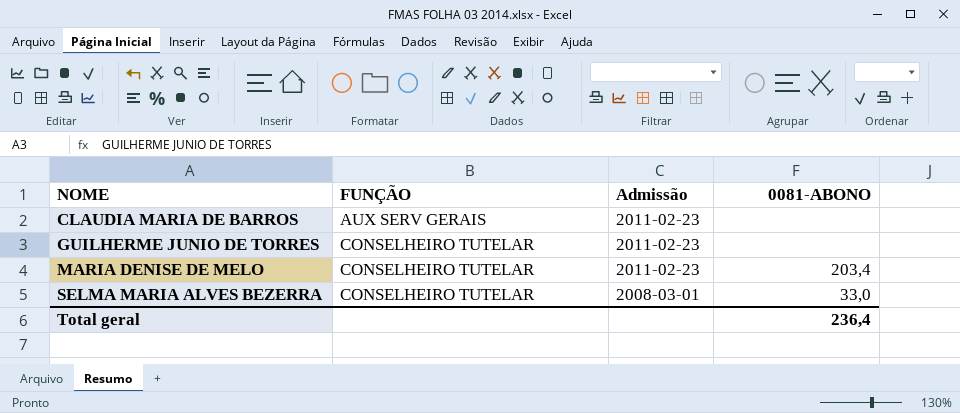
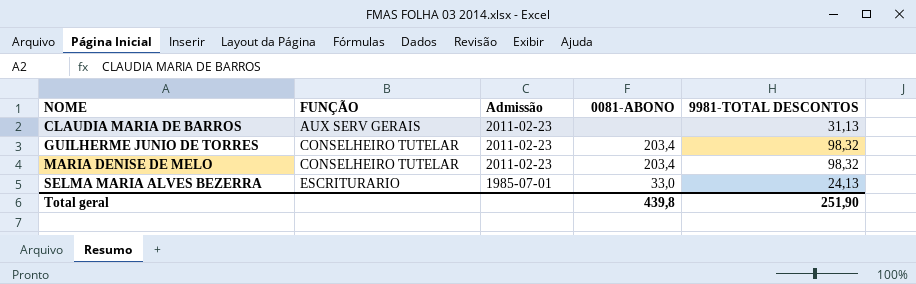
column 9981-TOTAL DESCONTOS | position: none -> 5
GUILHERME JUNIO DE TORRES | 0081-ABONO: none -> 203,4
SELMA MARIA ALVES BEZERRA | FUNÇÃO: CONSELHEIRO TUTELAR -> ESCRITURARIO
SELMA MARIA ALVES BEZERRA | Admissão: 2008-03-01 -> 1985-07-01
Total geral | 0081-ABONO: 236,4 -> 439,8

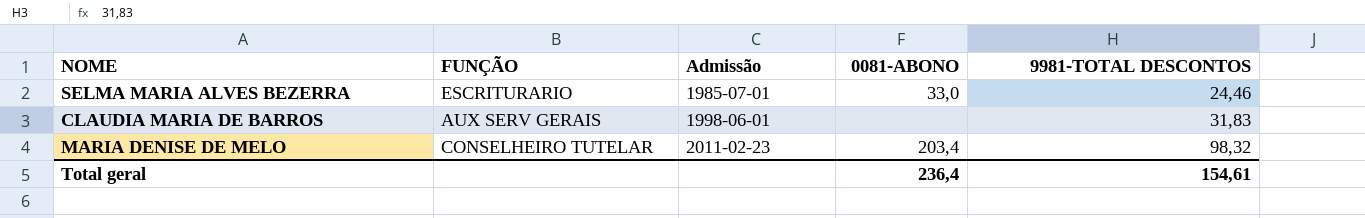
row order: NOME ascending -> Admissão ascending
row GUILHERME JUNIO DE TORRES: CONSELHEIRO TUTELAR | 2011-02-23 | 203,4 | 98,32 -> none
SELMA MARIA ALVES BEZERRA | 9981-TOTAL DESCONTOS: 24,13 -> 24,46
CLAUDIA MARIA DE BARROS | Admissão: 2011-02-23 -> 1998-06-01
CLAUDIA MARIA DE BARROS | 9981-TOTAL DESCONTOS: 31,13 -> 31,83
Total geral | 0081-ABONO: 439,8 -> 236,4
Total geral | 9981-TOTAL DESCONTOS: 251,90 -> 154,61

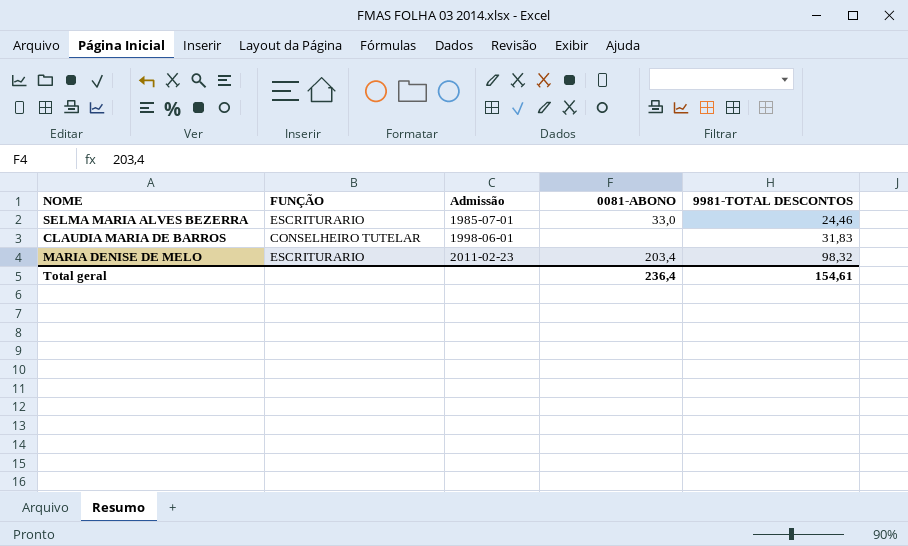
CLAUDIA MARIA DE BARROS | FUNÇÃO: AUX SERV GERAIS -> CONSELHEIRO TUTELAR
MARIA DENISE DE MELO | FUNÇÃO: CONSELHEIRO TUTELAR -> ESCRITURARIO

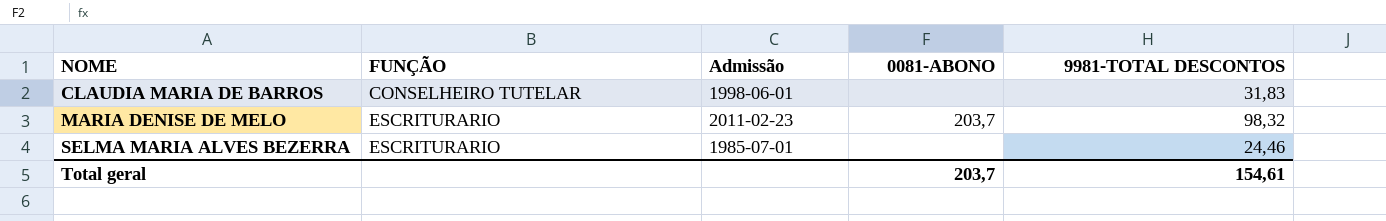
row order: Admissão ascending -> NOME ascending
MARIA DENISE DE MELO | 0081-ABONO: 203,4 -> 203,7
SELMA MARIA ALVES BEZERRA | 0081-ABONO: 33,0 -> none
Total geral | 0081-ABONO: 236,4 -> 203,7

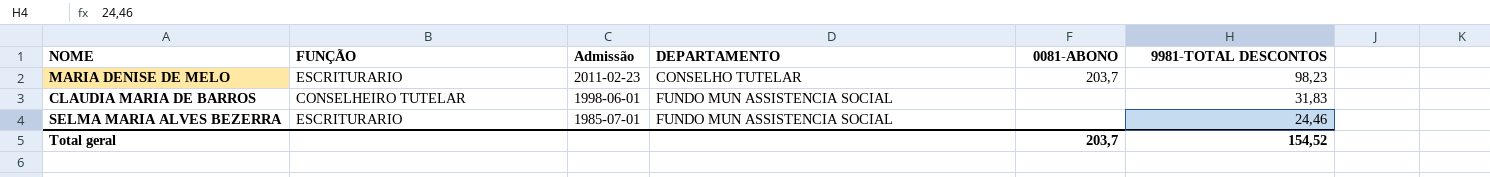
row order: NOME ascending -> Admissão descending
column DEPARTAMENTO | position: none -> 4
MARIA DENISE DE MELO | 9981-TOTAL DESCONTOS: 98,32 -> 98,23
Total geral | 9981-TOTAL DESCONTOS: 154,61 -> 154,52

